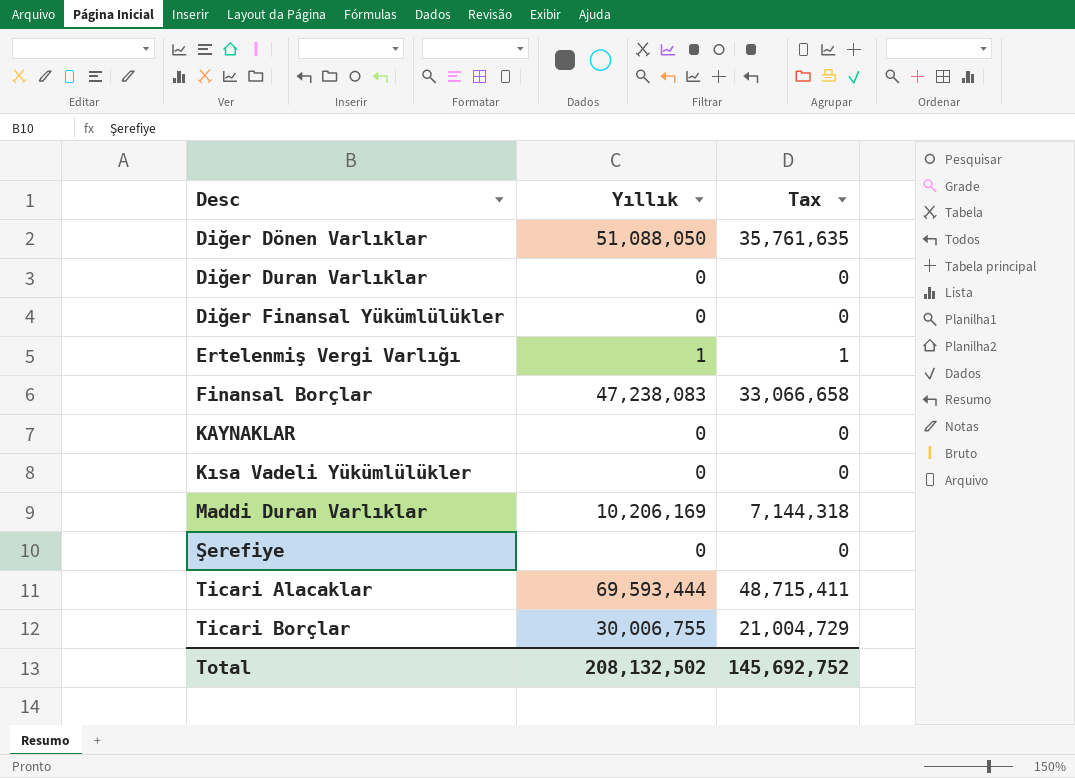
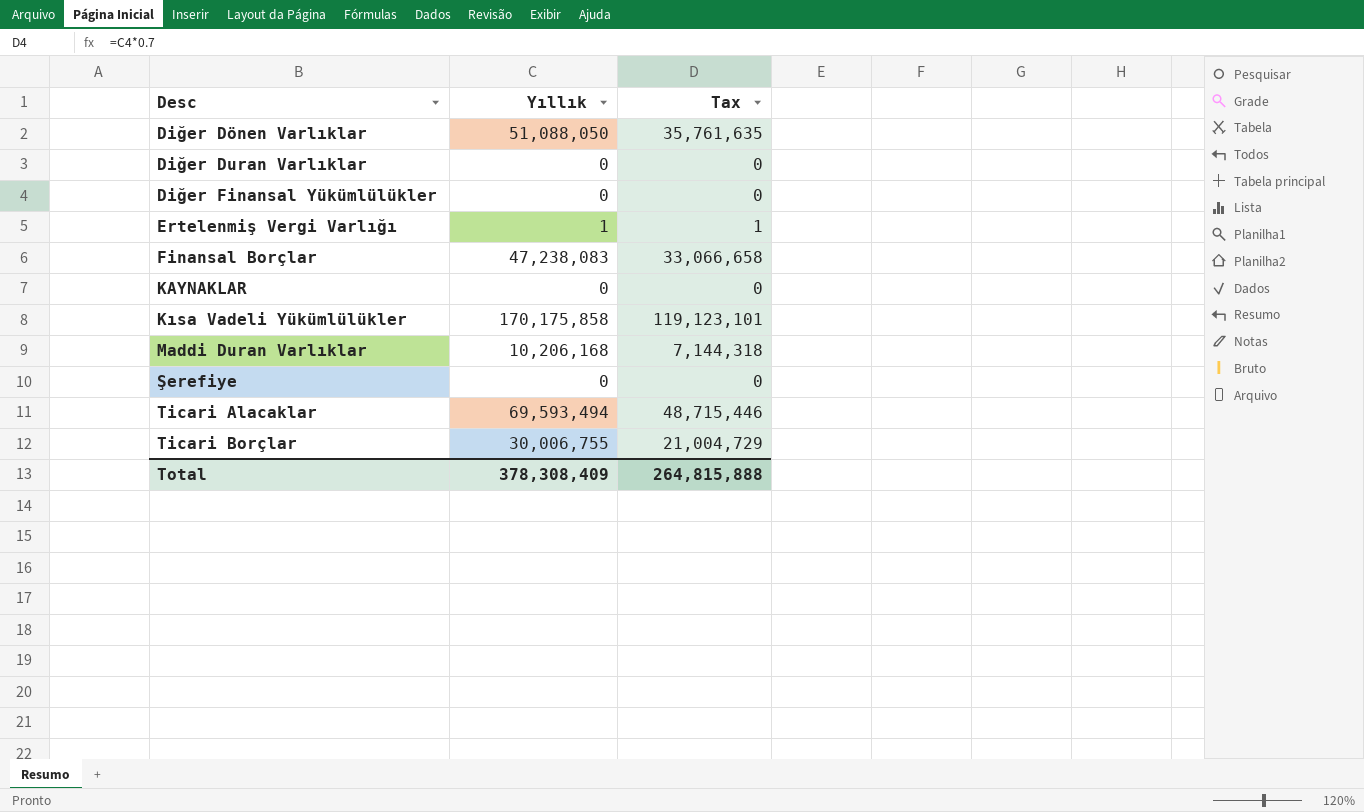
Kısa Vadeli Yükümlülükler | Yıllık: 0 -> 170,175,858
Kısa Vadeli Yükümlülükler | Tax: 0 -> 119,123,101
Maddi Duran Varlıklar | Yıllık: 10,206,169 -> 10,206,168
Ticari Alacaklar | Yıllık: 69,593,444 -> 69,593,494
Ticari Alacaklar | Tax: 48,715,411 -> 48,715,446
Total | Yıllık: 208,132,502 -> 378,308,409
Total | Tax: 145,692,752 -> 264,815,888

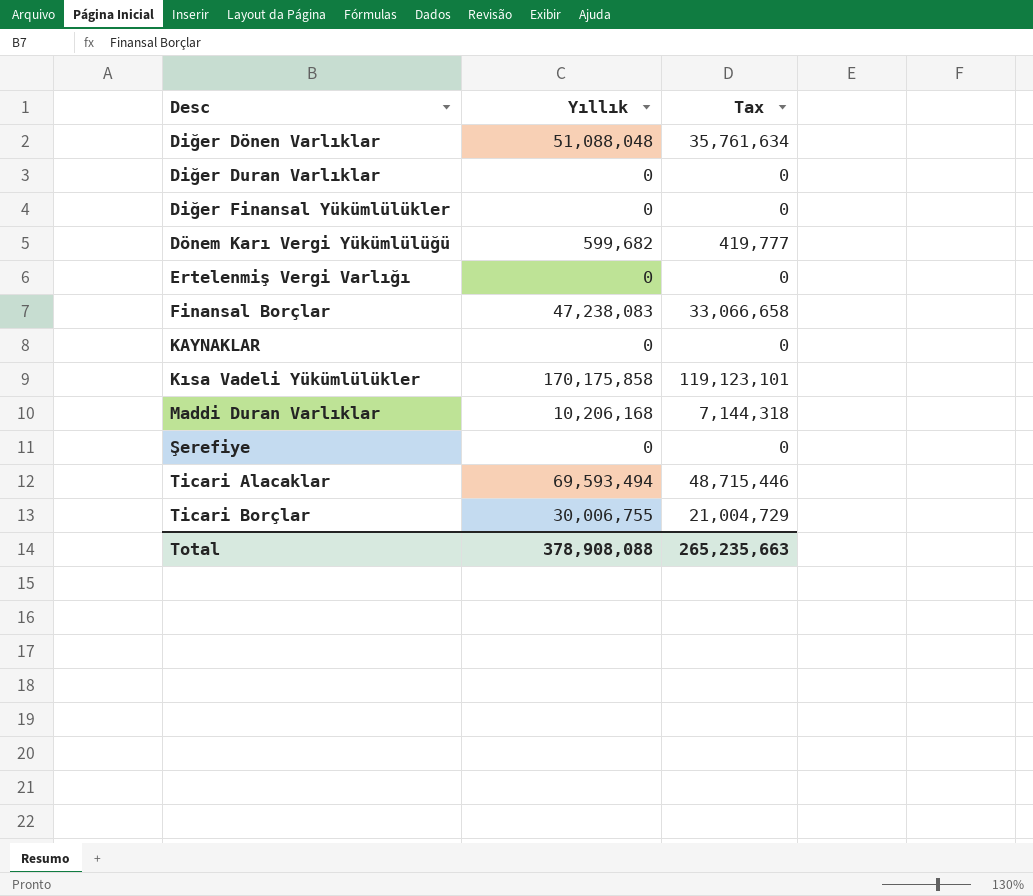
Diğer Dönen Varlıklar | Yıllık: 51,088,050 -> 51,088,048
Diğer Dönen Varlıklar | Tax: 35,761,635 -> 35,761,634
row Dönem Karı Vergi Yükümlülüğü: none -> 599,682 | 419,777
Ertelenmiş Vergi Varlığı | Yıllık: 1 -> 0
Ertelenmiş Vergi Varlığı | Tax: 1 -> 0
Total | Yıllık: 378,308,409 -> 378,908,088
Total | Tax: 264,815,888 -> 265,235,663

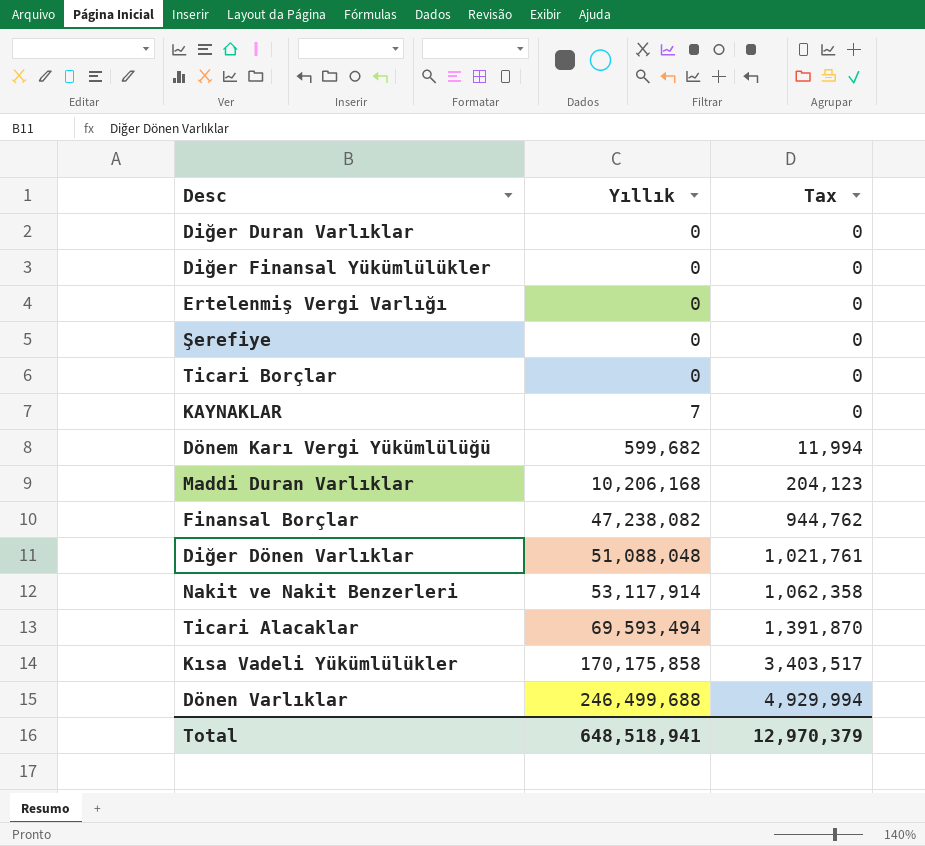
row order: Desc ascending -> Yıllık ascending
column Tax | formula: [Yıllık] * 0.7 -> [Yıllık] * 0.02
Ticari Borçlar | Yıllık: 30,006,755 -> 0
KAYNAKLAR | Yıllık: 0 -> 7
Finansal Borçlar | Yıllık: 47,238,083 -> 47,238,082
row Nakit ve Nakit Benzerleri: none -> 53,117,914 | 1,062,358
row Dönen Varlıklar: none -> 246,499,688 | 4,929,994
Total | Yıllık: 378,908,088 -> 648,518,941
Total | Tax: 265,235,663 -> 12,970,379

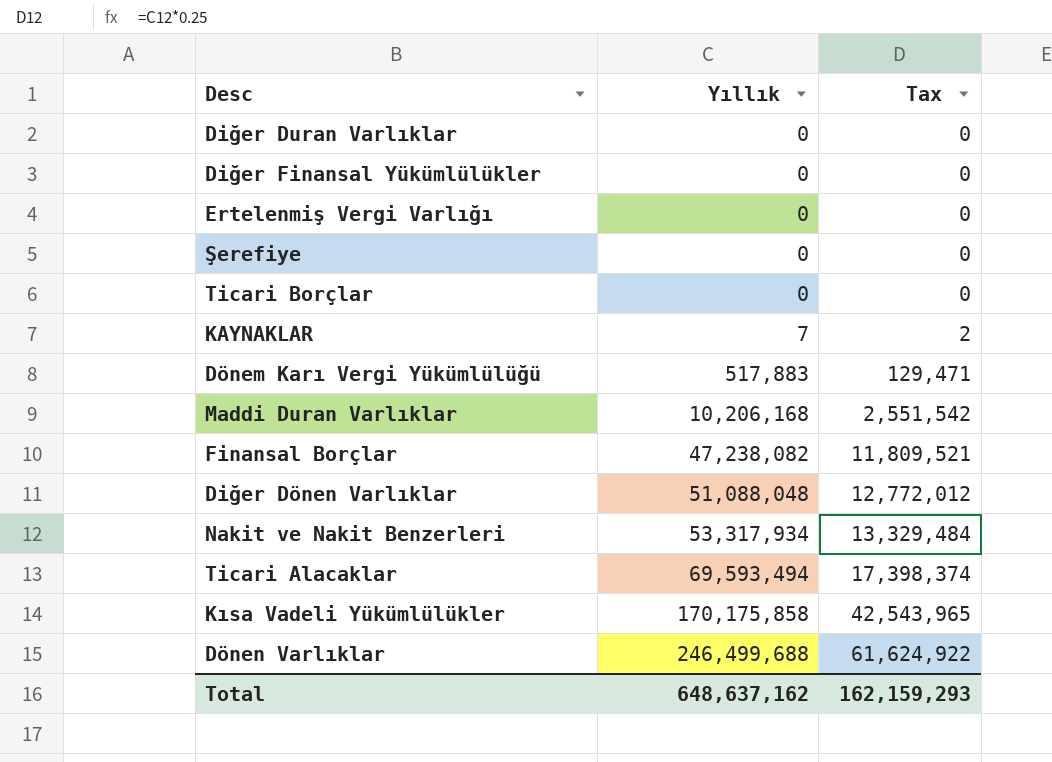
column Tax | formula: [Yıllık] * 0.02 -> [Yıllık] * 0.25
Dönem Karı Vergi Yükümlülüğü | Yıllık: 599,682 -> 517,883
Nakit ve Nakit Benzerleri | Yıllık: 53,117,914 -> 53,317,934
Total | Yıllık: 648,518,941 -> 648,637,162
Total | Tax: 12,970,379 -> 162,159,293

